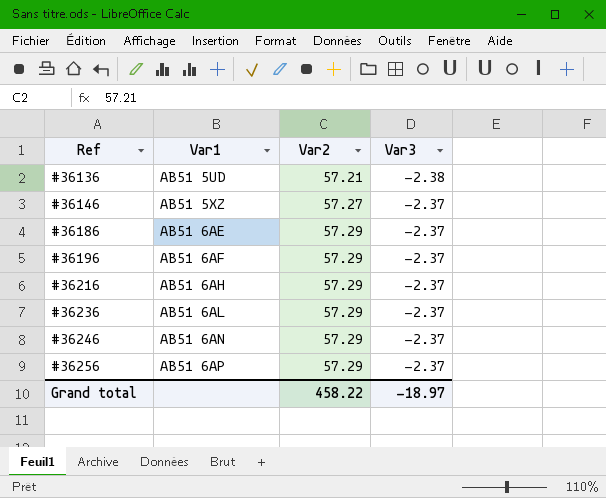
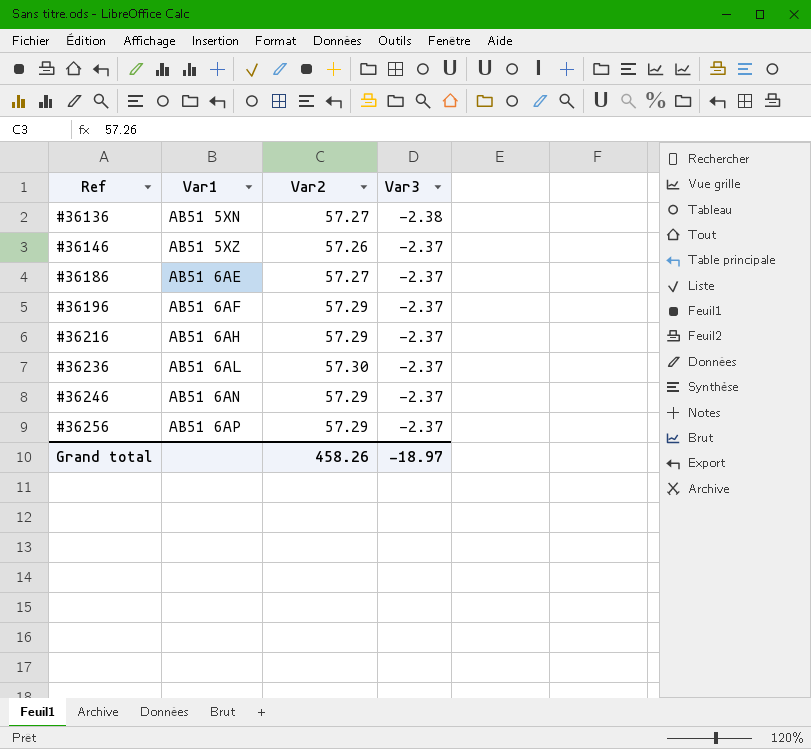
#36136 | Var1: AB51 5UD -> AB51 5XN
#36136 | Var2: 57.21 -> 57.27
#36146 | Var2: 57.27 -> 57.26
#36186 | Var2: 57.29 -> 57.27
#36236 | Var2: 57.29 -> 57.30
Grand total | Var2: 458.22 -> 458.26

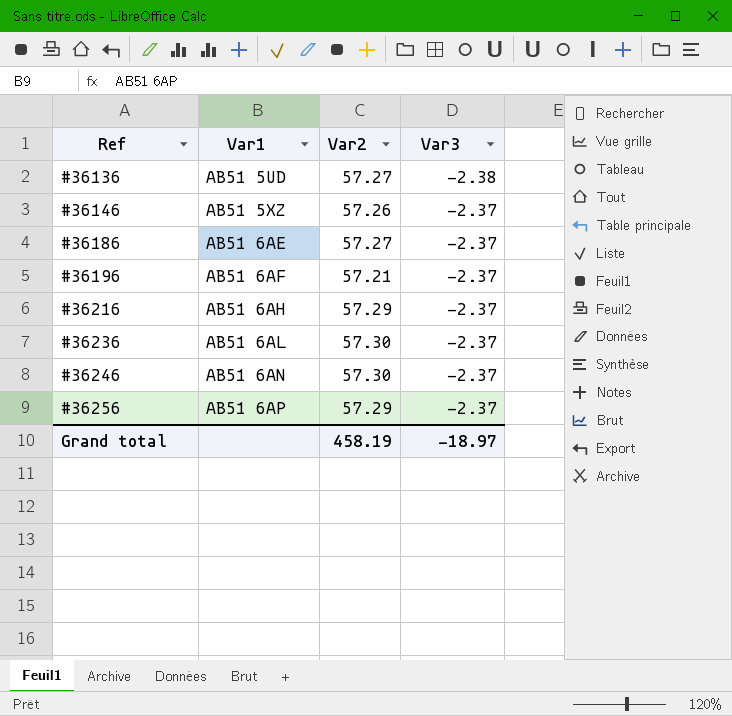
#36136 | Var1: AB51 5XN -> AB51 5UD
#36196 | Var2: 57.29 -> 57.21
#36246 | Var2: 57.29 -> 57.30
Grand total | Var2: 458.26 -> 458.19

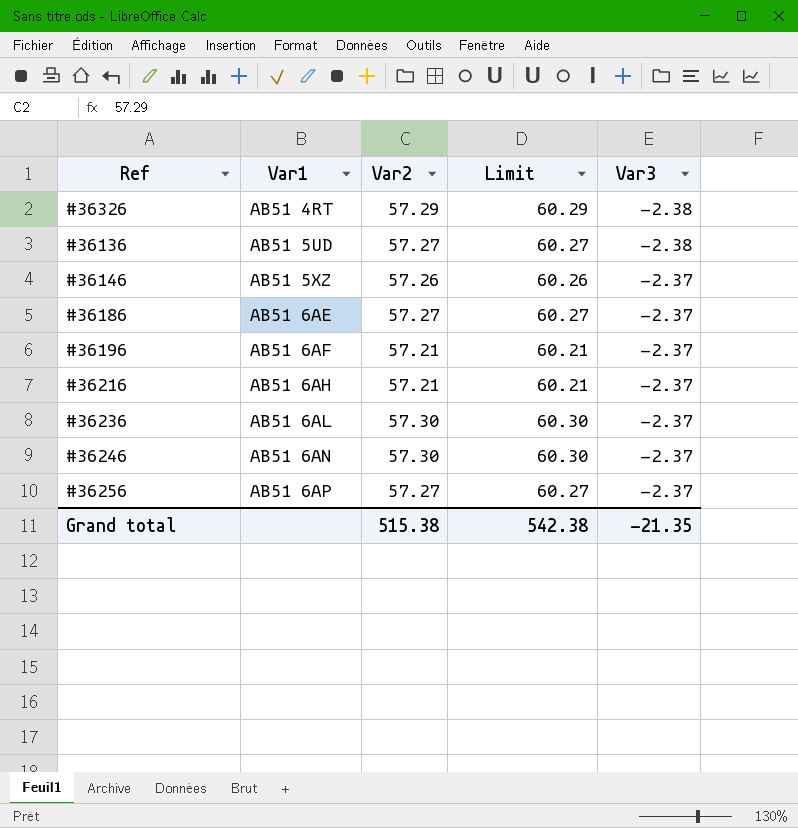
column Limit | formula: none -> [Var2] + 3
row #36326: none -> AB51 4RT | 57.29 | 60.29 | -2.38
#36216 | Var2: 57.29 -> 57.21
#36256 | Var2: 57.29 -> 57.27
Grand total | Var2: 458.19 -> 515.38
Grand total | Var3: -18.97 -> -21.35

